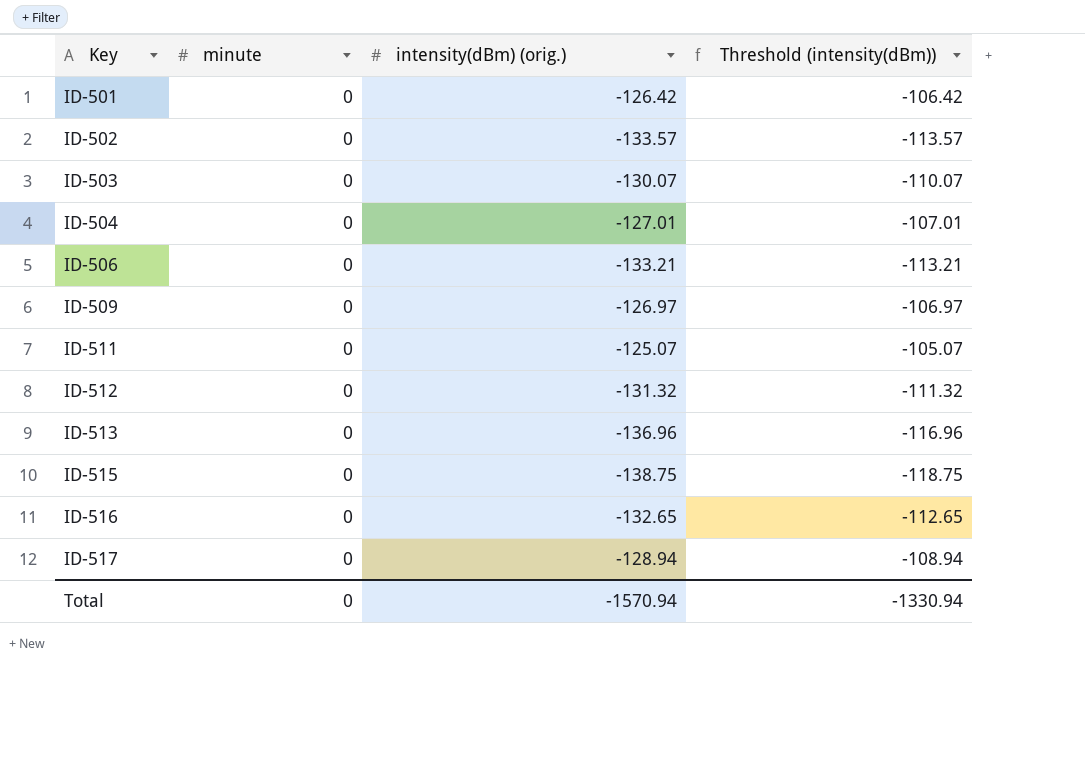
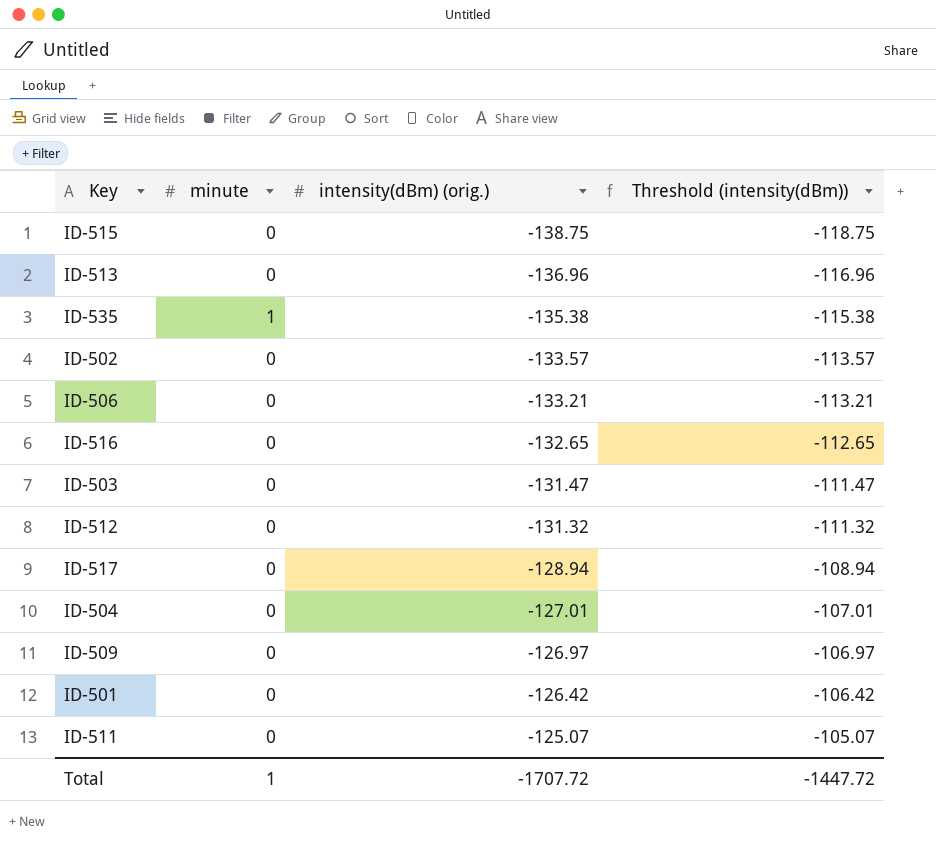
row order: Key ascending -> intensity(dBm) (orig.) ascending
row ID-535: none -> 1 | -135.38 | -115.38
ID-503 | intensity(dBm) (orig.): -130.07 -> -131.47
ID-503 | Threshold (intensity(dBm)): -110.07 -> -111.47
Total | minute: 0 -> 1
Total | intensity(dBm) (orig.): -1570.94 -> -1707.72
Total | Threshold (intensity(dBm)): -1330.94 -> -1447.72

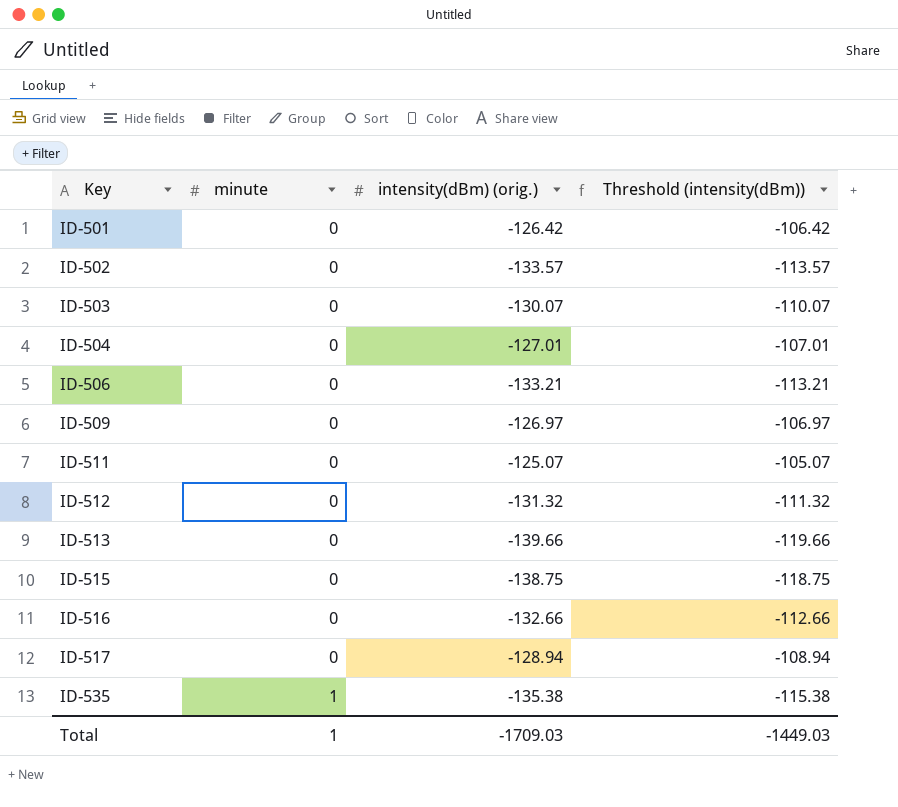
row order: intensity(dBm) (orig.) ascending -> Key ascending
ID-503 | intensity(dBm) (orig.): -131.47 -> -130.07
ID-503 | Threshold (intensity(dBm)): -111.47 -> -110.07
ID-513 | intensity(dBm) (orig.): -136.96 -> -139.66
ID-513 | Threshold (intensity(dBm)): -116.96 -> -119.66
ID-516 | intensity(dBm) (orig.): -132.65 -> -132.66
ID-516 | Threshold (intensity(dBm)): -112.65 -> -112.66
Total | intensity(dBm) (orig.): -1707.72 -> -1709.03
Total | Threshold (intensity(dBm)): -1447.72 -> -1449.03

